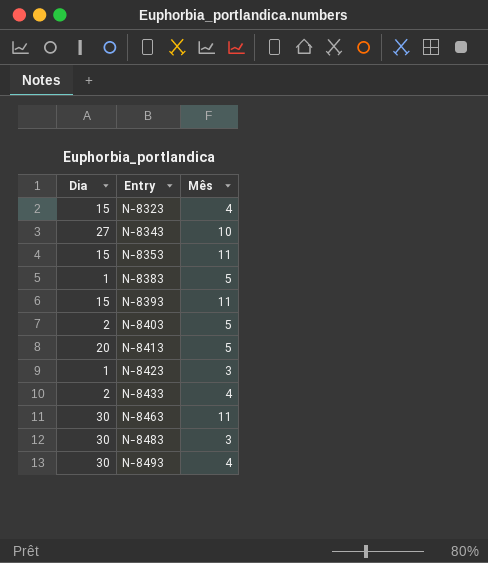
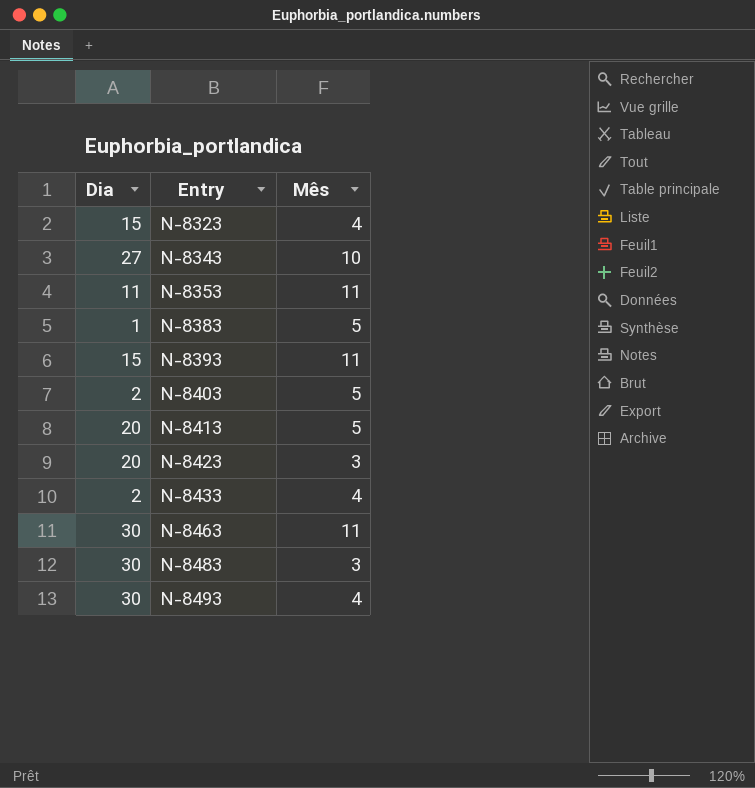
N-8353 | Dia: 15 -> 11
N-8423 | Dia: 1 -> 20

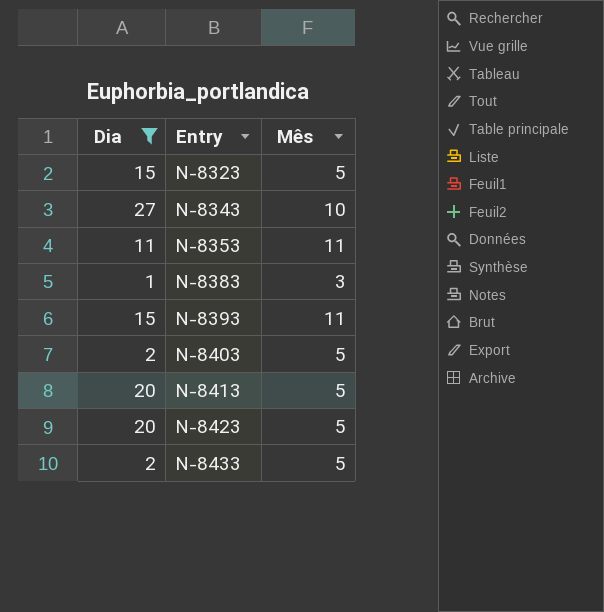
filter: none -> Dia != 30
N-8323 | Mês: 4 -> 5
N-8383 | Mês: 5 -> 3
N-8423 | Mês: 3 -> 5
N-8433 | Mês: 4 -> 5

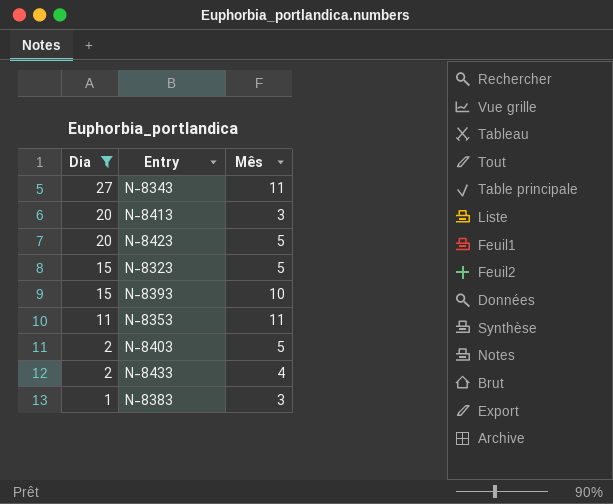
row order: Entry ascending -> Dia descending
N-8343 | Mês: 10 -> 11
N-8413 | Mês: 5 -> 3
N-8393 | Mês: 11 -> 10
N-8433 | Mês: 5 -> 4

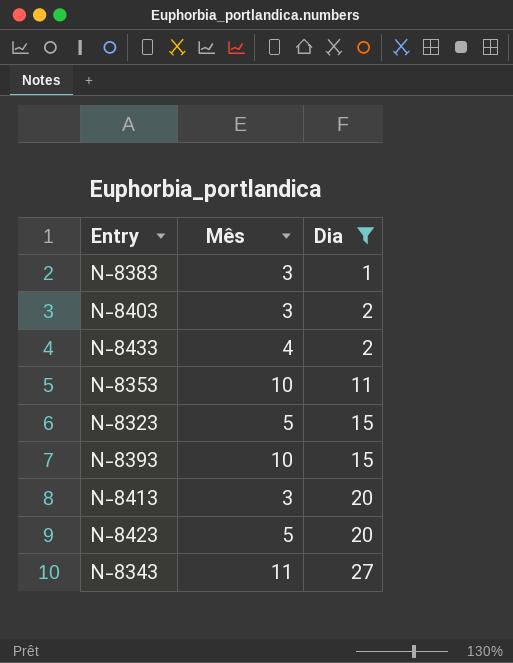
row order: Dia descending -> Dia ascending
column Dia | position: 1 -> 3
N-8403 | Mês: 5 -> 3
N-8353 | Mês: 11 -> 10

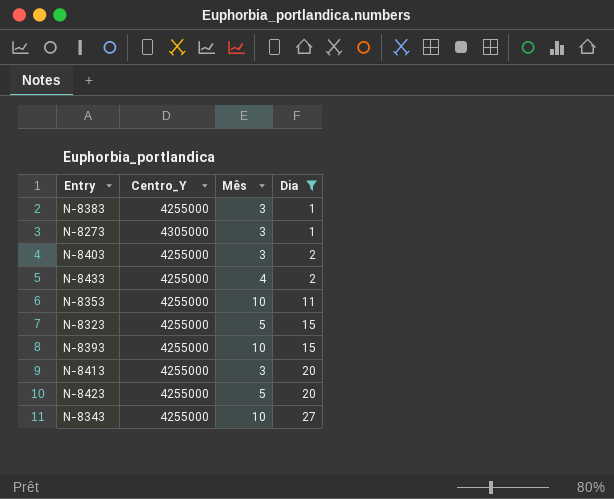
column Centro_Y | position: none -> 2
row N-8273: none -> 4305000 | 3 | 1
N-8343 | Mês: 11 -> 10

